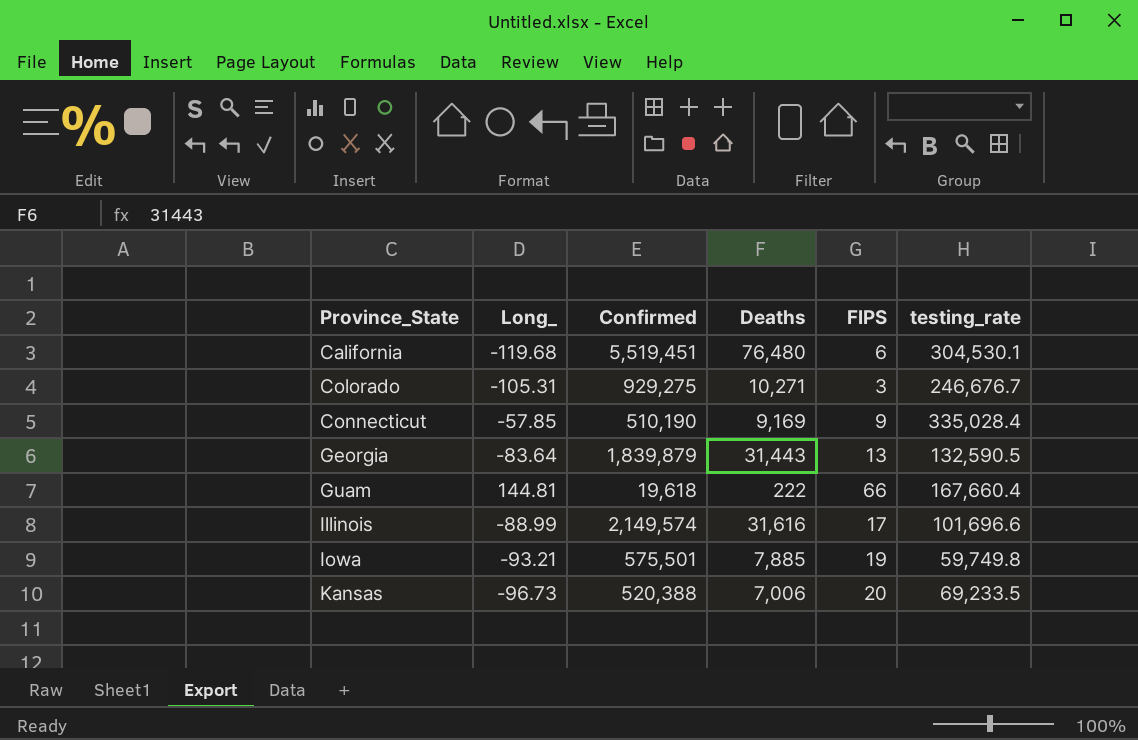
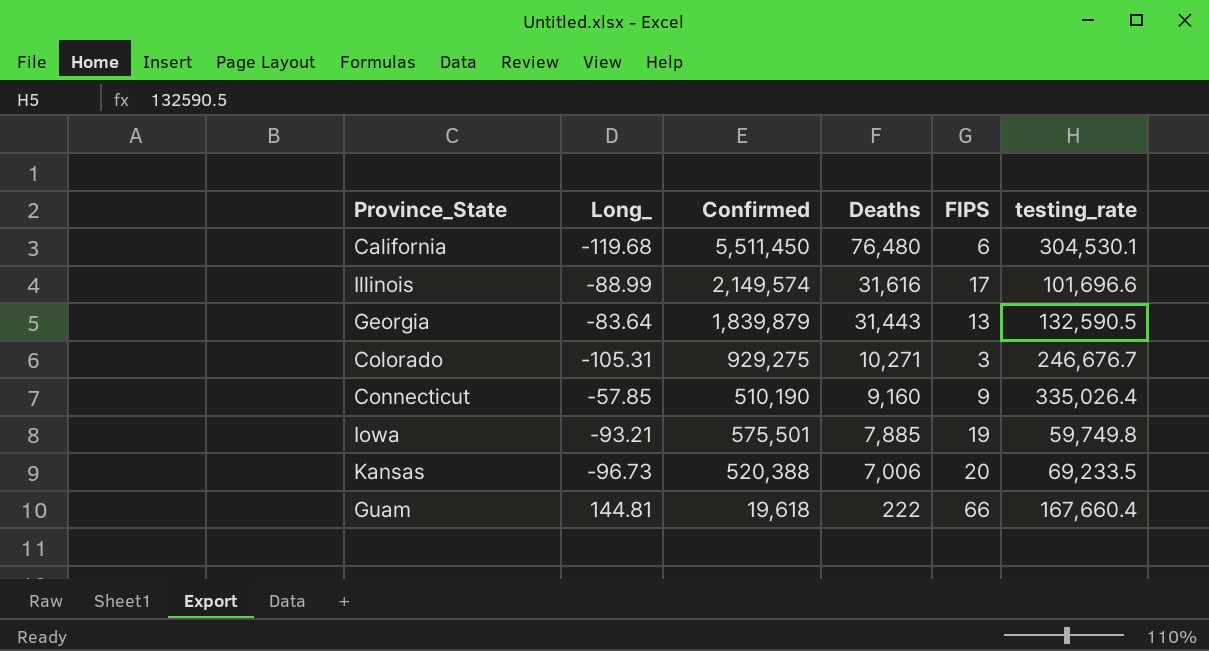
row order: Province_State ascending -> Deaths descending
California | Confirmed: 5,519,451 -> 5,511,450
Connecticut | Deaths: 9,169 -> 9,160
Connecticut | testing_rate: 335,028.4 -> 335,026.4

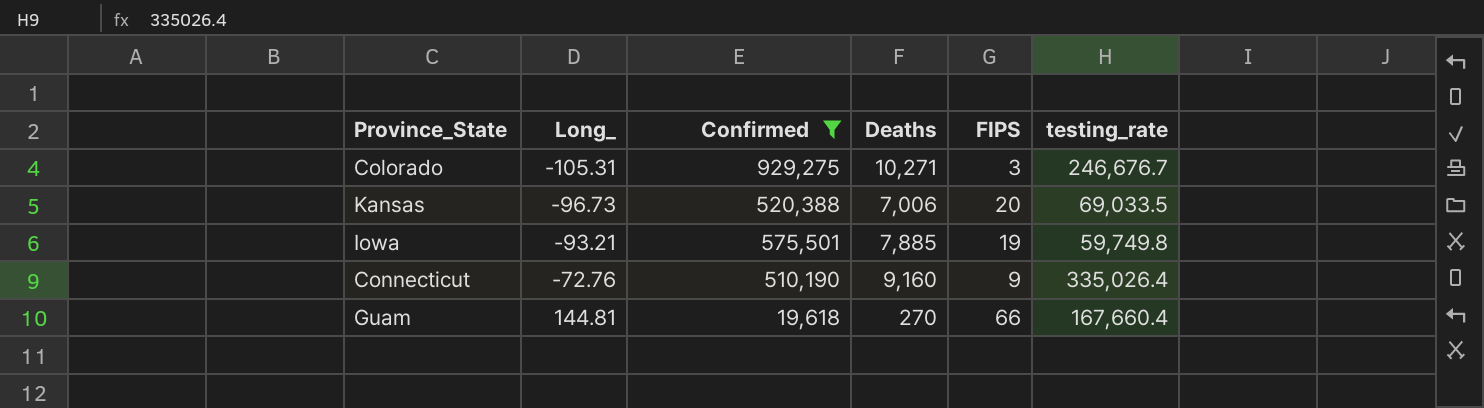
filter: none -> Confirmed <= 929,275
row order: Deaths descending -> Long_ ascending
Kansas | testing_rate: 69,233.5 -> 69,033.5
Connecticut | Long_: -57.85 -> -72.76
Guam | Deaths: 222 -> 270

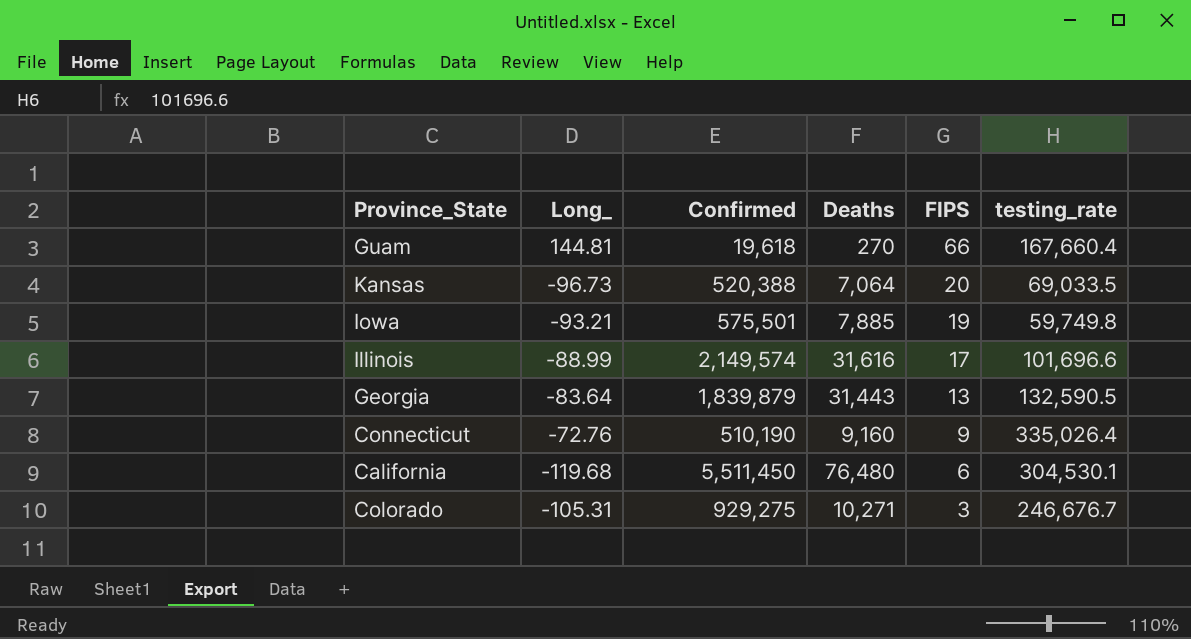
filter: Confirmed <= 929,275 -> none
row order: Long_ ascending -> FIPS descending
Kansas | Deaths: 7,006 -> 7,064

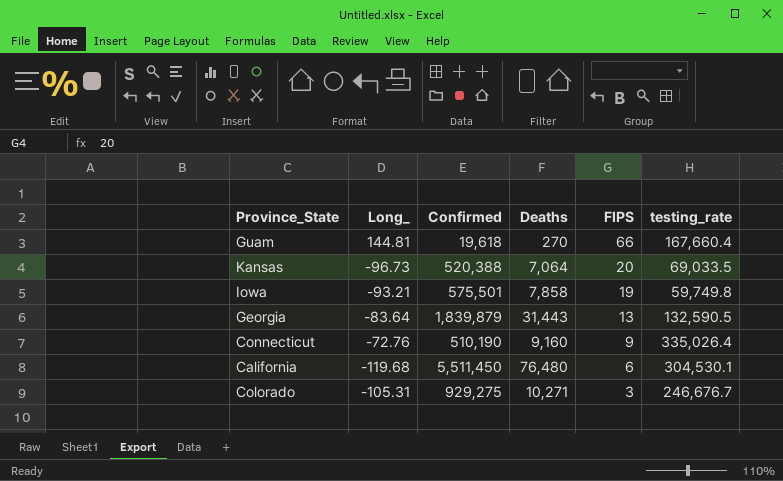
row Illinois: -88.99 | 2,149,574 | 31,616 | 17 | 101,696.6 -> none
Iowa | Deaths: 7,885 -> 7,858

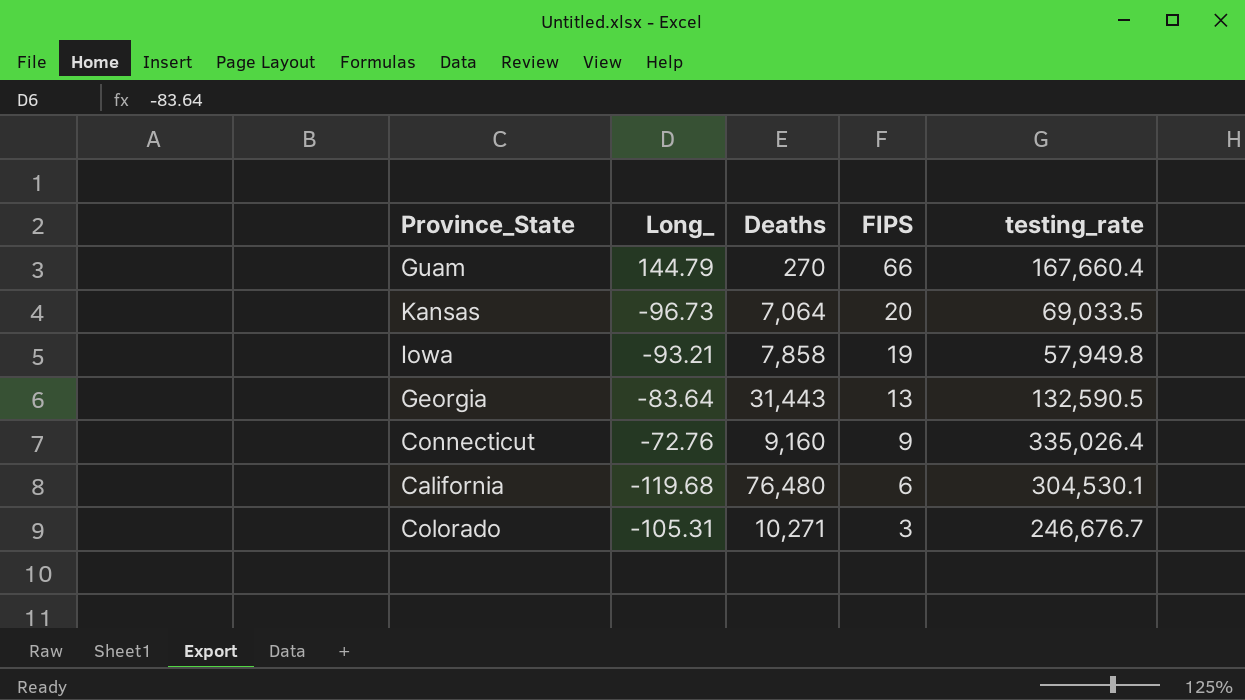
column Confirmed | position: 3 -> none
Guam | Long_: 144.81 -> 144.79
Iowa | testing_rate: 59,749.8 -> 57,949.8

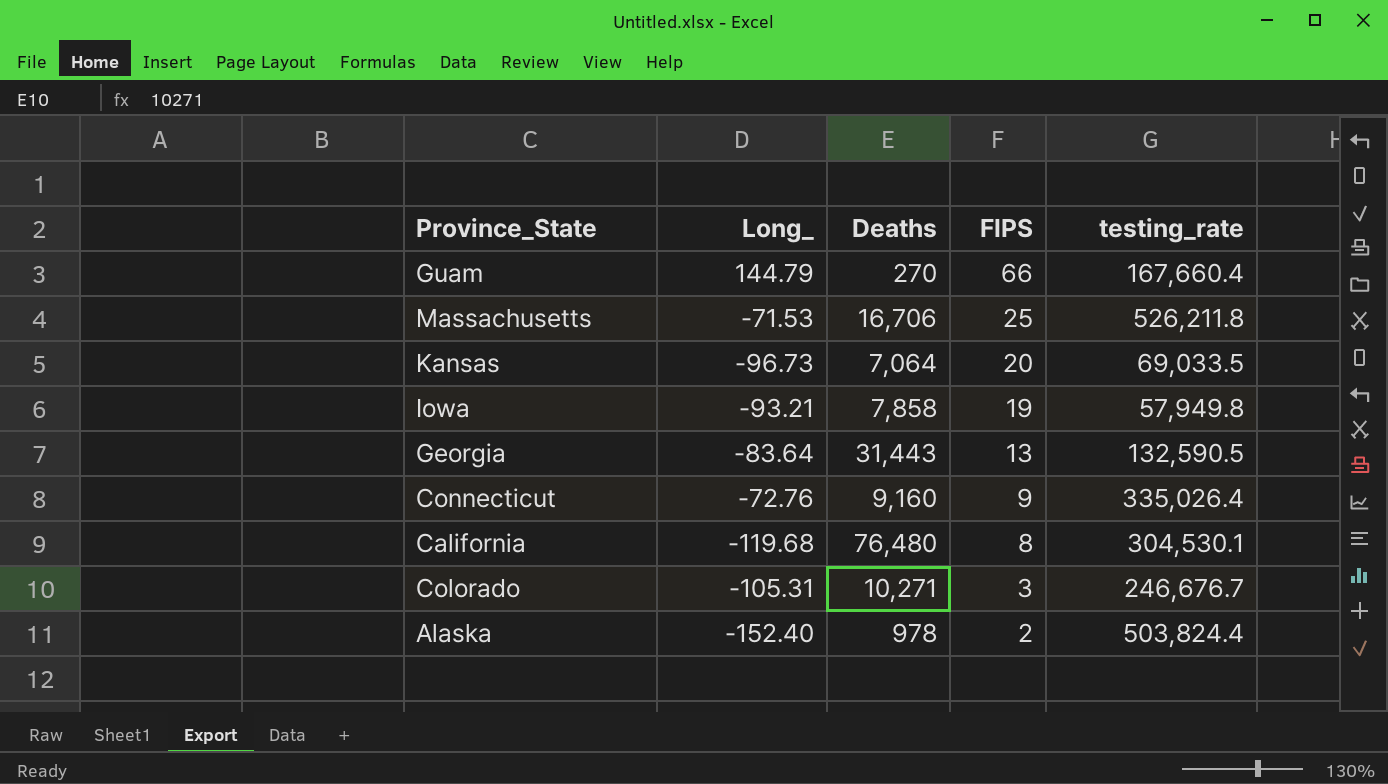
row Massachusetts: none -> -71.53 | 16,706 | 25 | 526,211.8
California | FIPS: 6 -> 8
row Alaska: none -> -152.40 | 978 | 2 | 503,824.4

